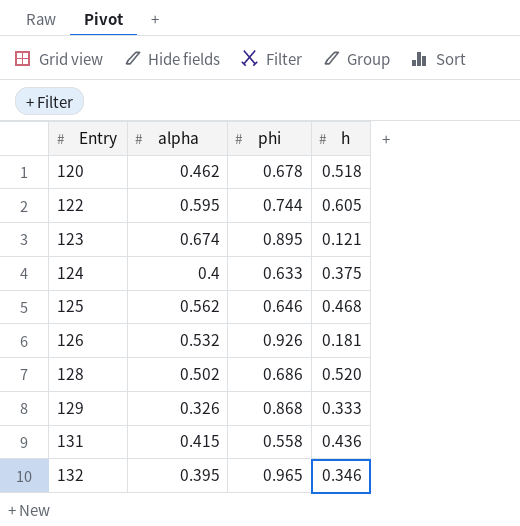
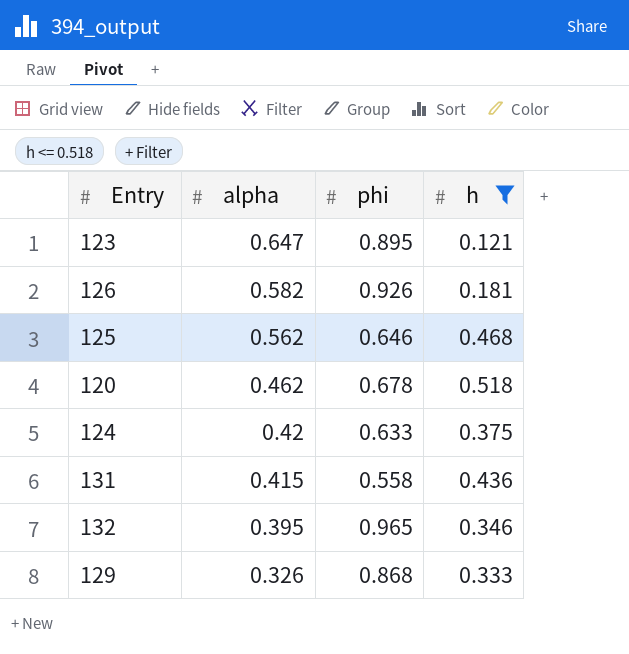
filter: none -> h <= 0.518
row order: Entry ascending -> alpha descending
123 | alpha: 0.674 -> 0.647
126 | alpha: 0.532 -> 0.582
124 | alpha: 0.4 -> 0.42

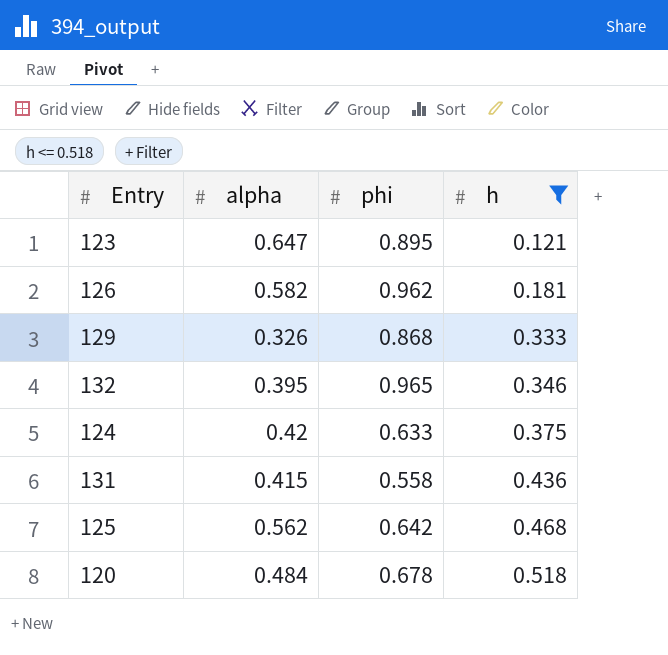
row order: alpha descending -> h ascending
126 | phi: 0.926 -> 0.962
125 | phi: 0.646 -> 0.642
120 | alpha: 0.462 -> 0.484

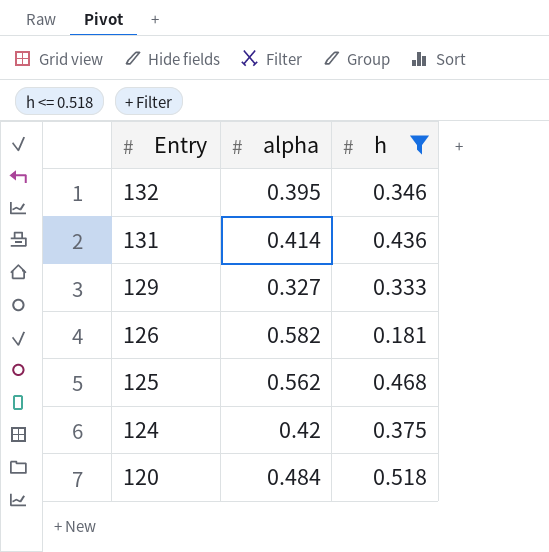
row order: h ascending -> Entry descending
column phi | position: 3 -> none
row 123: 0.647 | 0.895 | 0.121 -> none
131 | alpha: 0.415 -> 0.414
129 | alpha: 0.326 -> 0.327

